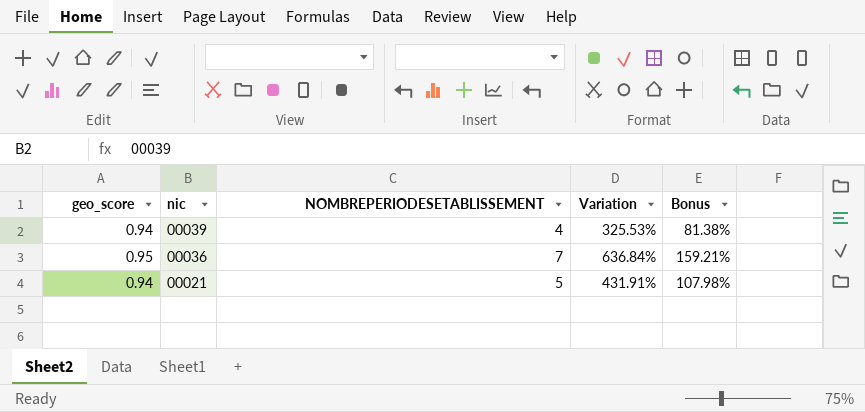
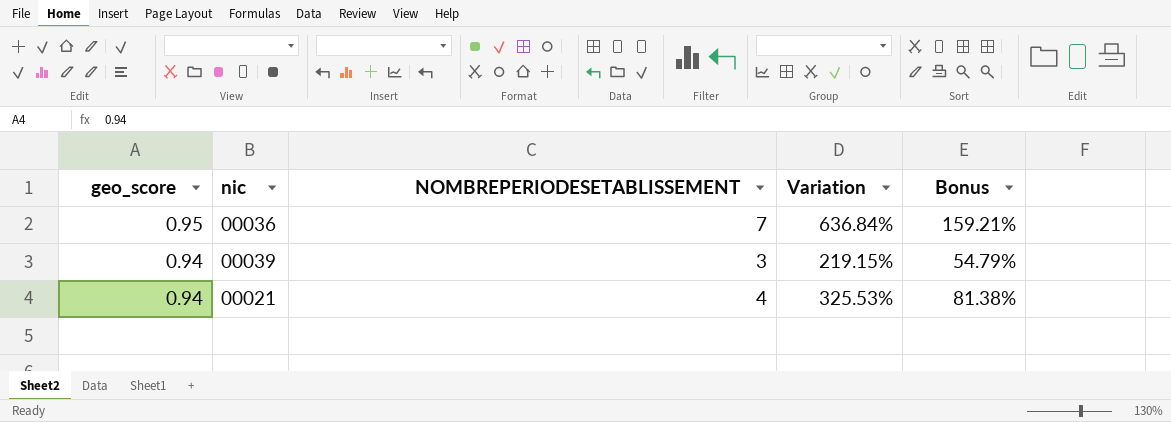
row order: nic descending -> geo_score descending
00039 | NOMBREPERIODESETABLISSEMENT: 4 -> 3
00039 | Variation: 325.53% -> 219.15%
00039 | Bonus: 81.38% -> 54.79%
00021 | NOMBREPERIODESETABLISSEMENT: 5 -> 4
00021 | Variation: 431.91% -> 325.53%
00021 | Bonus: 107.98% -> 81.38%

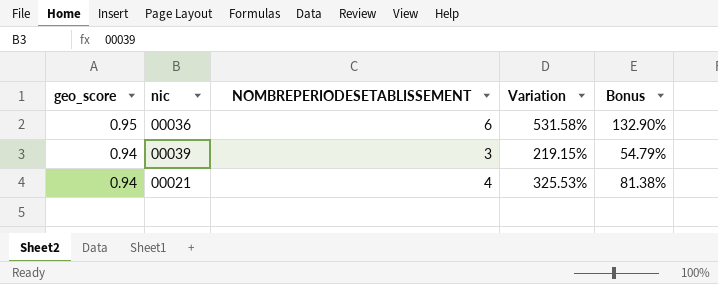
00036 | NOMBREPERIODESETABLISSEMENT: 7 -> 6
00036 | Variation: 636.84% -> 531.58%
00036 | Bonus: 159.21% -> 132.90%

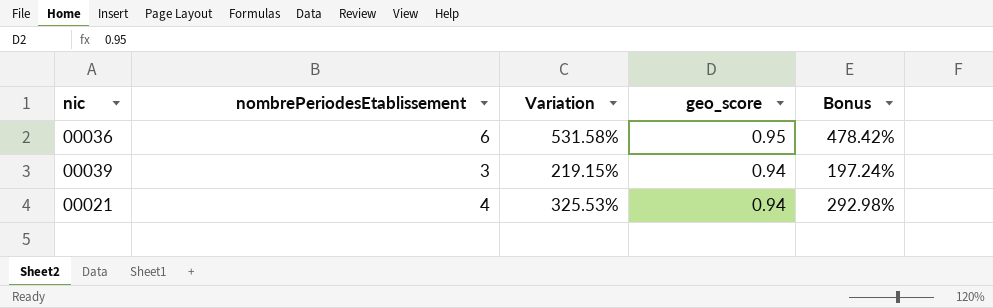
column name: NOMBREPERIODESETABLISSEMENT -> nombrePeriodesEtablissement
column geo_score | position: 1 -> 4
column Bonus | formula: [Variation] * 0.25 -> [Variation] * 0.9

